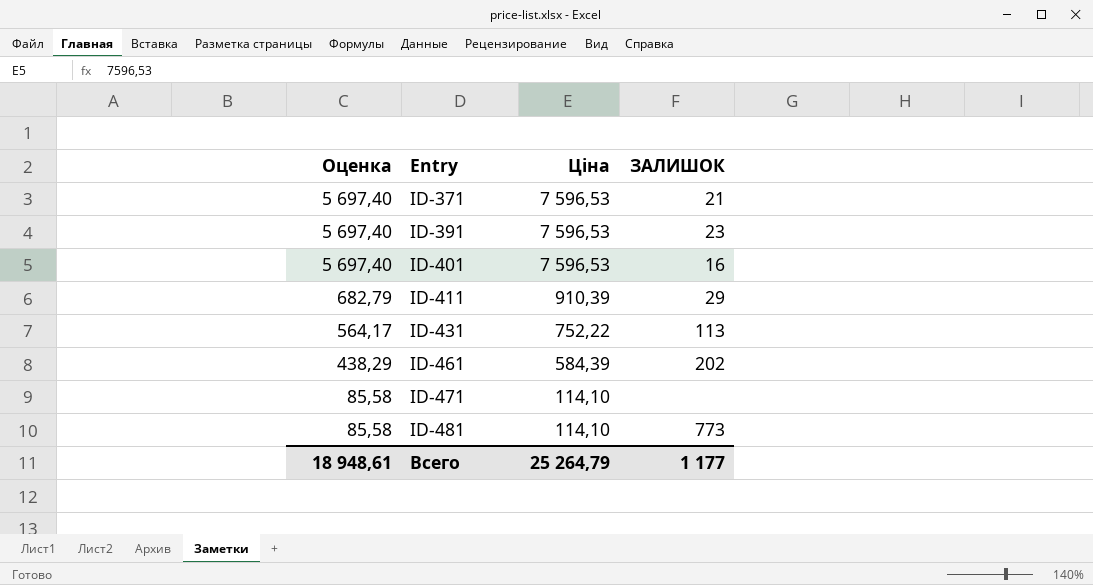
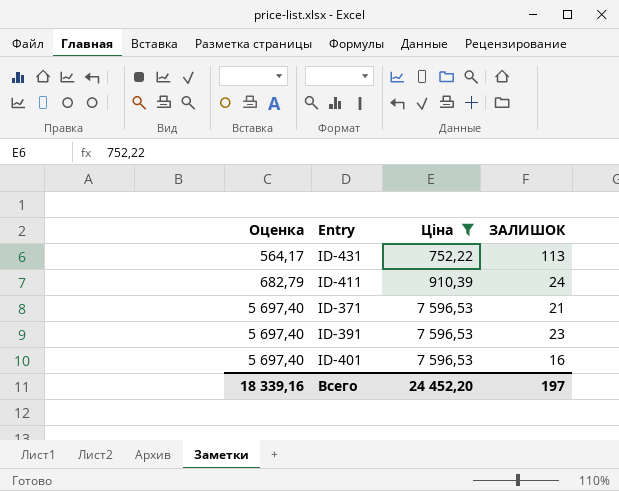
filter: none -> Ціна >= 752,22
row order: Оценка descending -> Оценка ascending
ID-411 | ЗАЛИШОК: 29 -> 24
Всего | Оценка: 18 948,61 -> 18 339,16
Всего | Ціна: 25 264,79 -> 24 452,20
Всего | ЗАЛИШОК: 1 177 -> 197

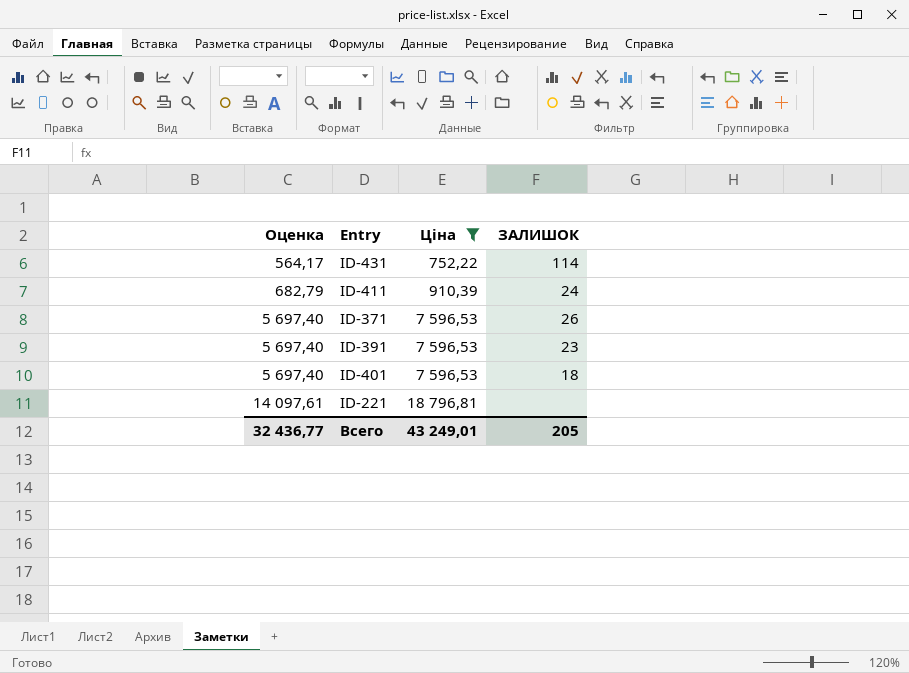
ID-431 | ЗАЛИШОК: 113 -> 114
ID-371 | ЗАЛИШОК: 21 -> 26
ID-401 | ЗАЛИШОК: 16 -> 18
row ID-221: none -> 14 097,61 | 18 796,81 | none
Всего | Оценка: 18 339,16 -> 32 436,77
Всего | Ціна: 24 452,20 -> 43 249,01
Всего | ЗАЛИШОК: 197 -> 205

